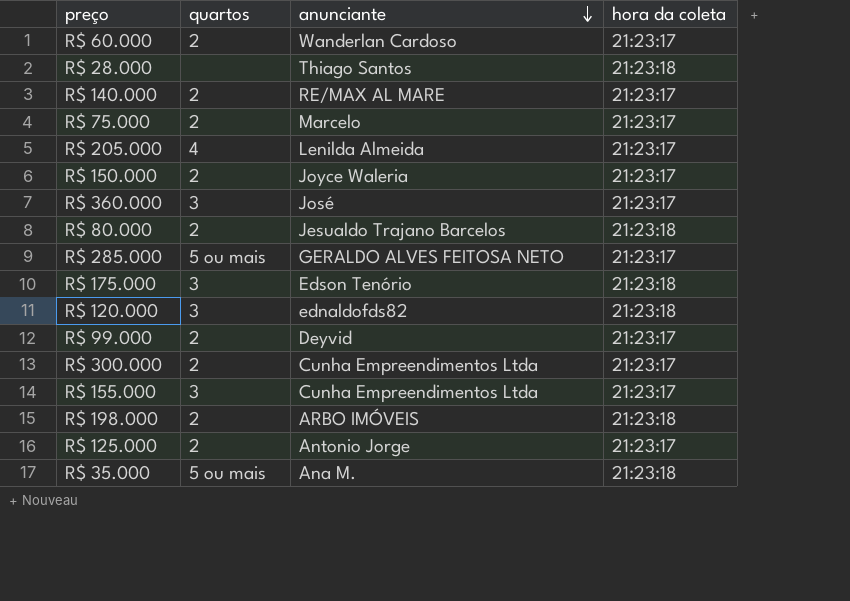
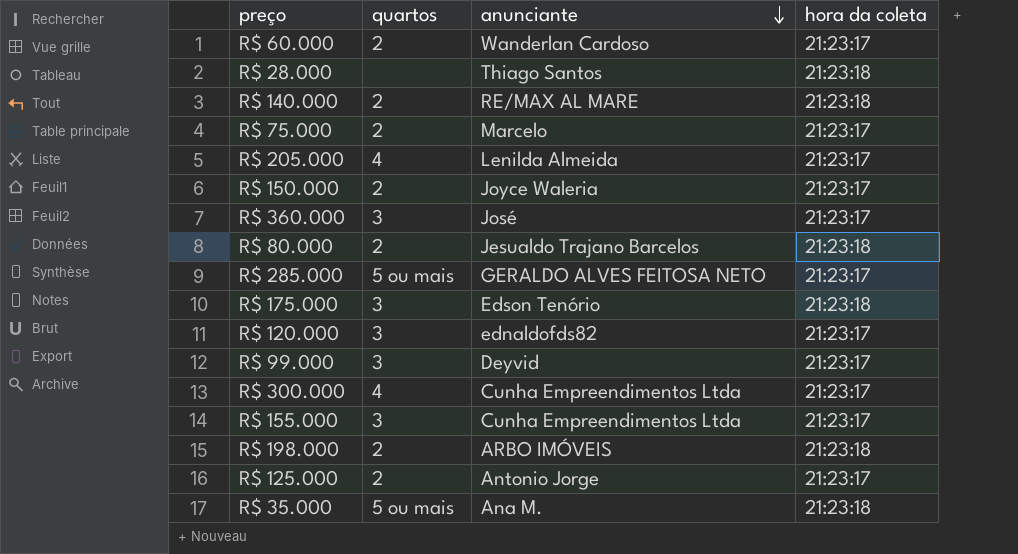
R$ 140.000 | hora da coleta: 21:23:17 -> 21:23:18
R$ 120.000 | hora da coleta: 21:23:18 -> 21:23:17
R$ 99.000 | quartos: 2 -> 3
R$ 300.000 | quartos: 2 -> 4

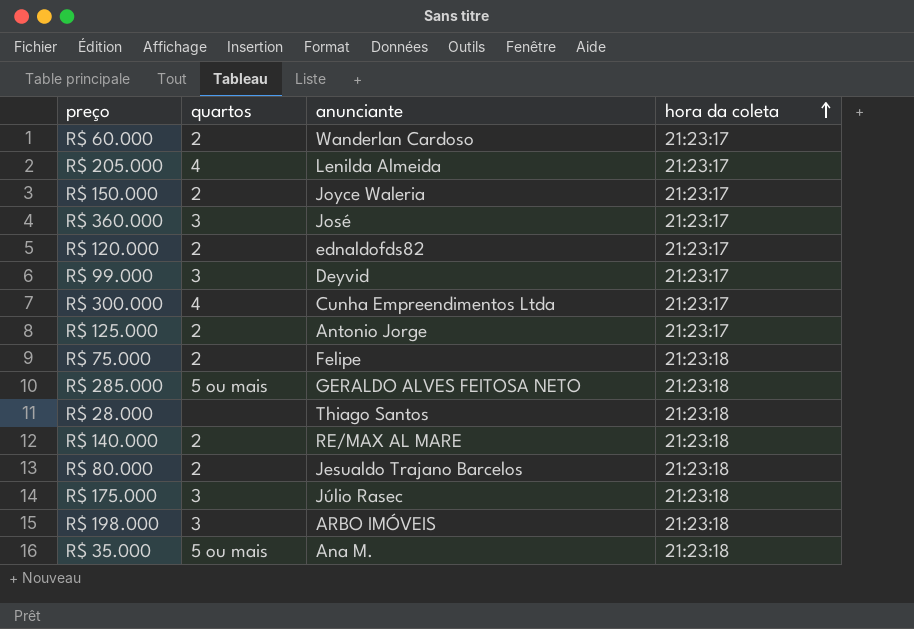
row order: anunciante descending -> hora da coleta ascending
row R$ 155.000: 3 | Cunha Empreendimentos Ltda | 21:23:17 -> none
R$ 120.000 | quartos: 3 -> 2
R$ 75.000 | anunciante: Marcelo -> Felipe
R$ 75.000 | hora da coleta: 21:23:17 -> 21:23:18
R$ 285.000 | hora da coleta: 21:23:17 -> 21:23:18
R$ 175.000 | anunciante: Edson Tenório -> Júlio Rasec
R$ 198.000 | quartos: 2 -> 3

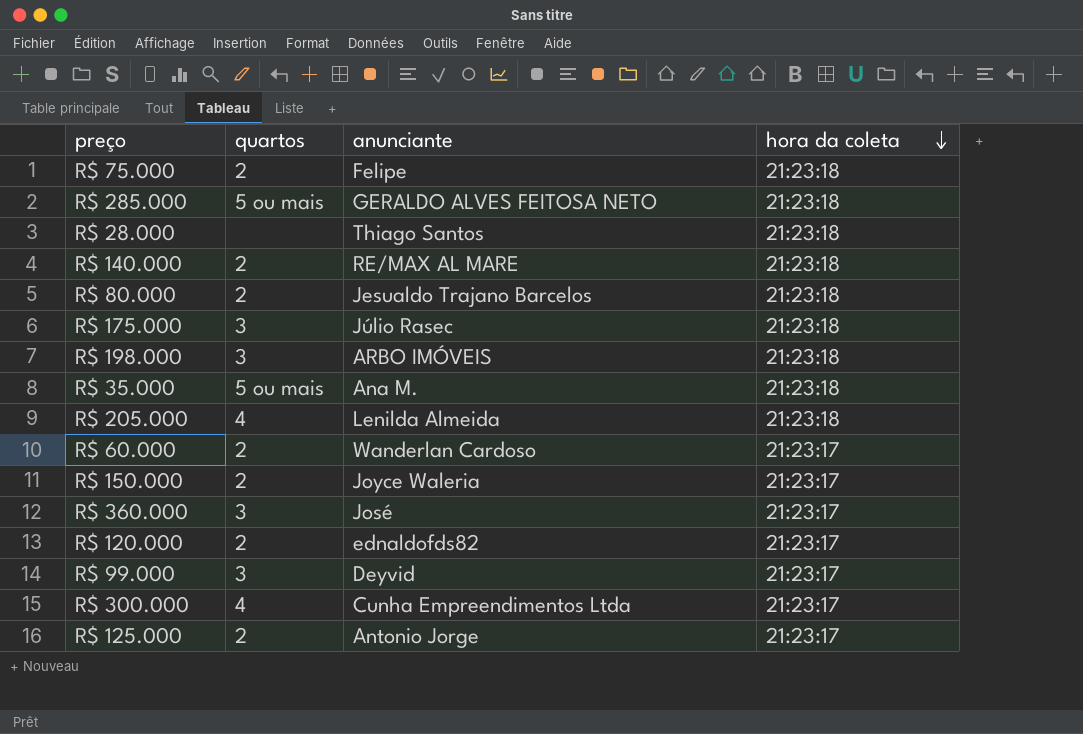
row order: hora da coleta ascending -> hora da coleta descending
R$ 205.000 | hora da coleta: 21:23:17 -> 21:23:18

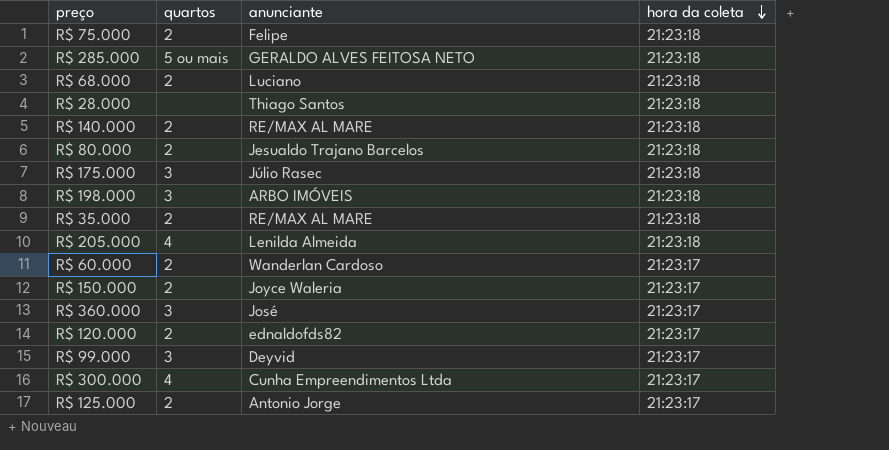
row R$ 68.000: none -> 2 | Luciano | 21:23:18
R$ 35.000 | quartos: 5 ou mais -> 2
R$ 35.000 | anunciante: Ana M. -> RE/MAX AL MARE

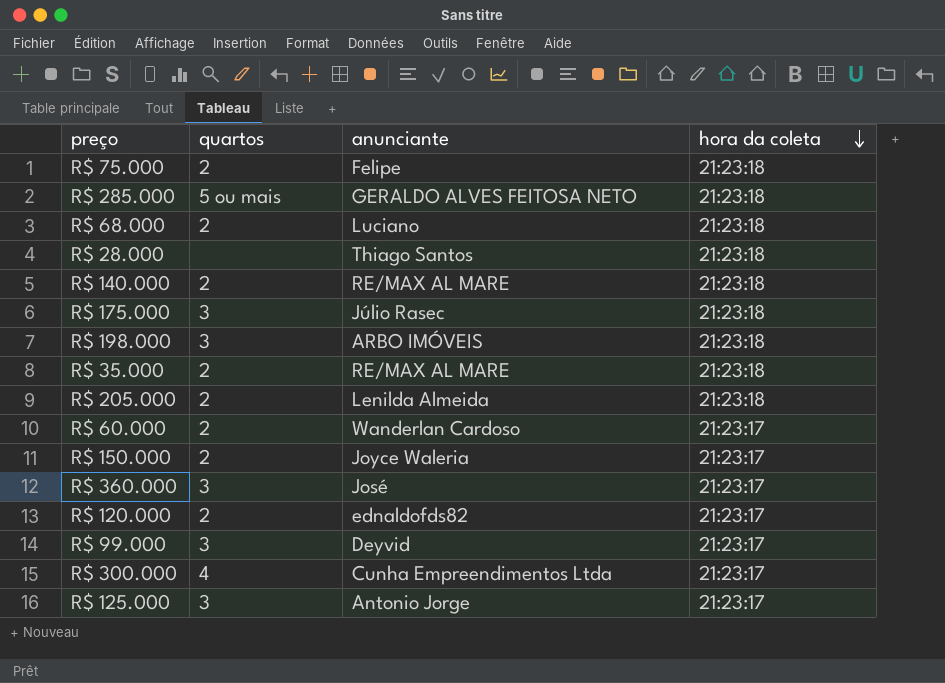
row R$ 80.000: 2 | Jesualdo Trajano Barcelos | 21:23:18 -> none
R$ 205.000 | quartos: 4 -> 2
R$ 125.000 | quartos: 2 -> 3

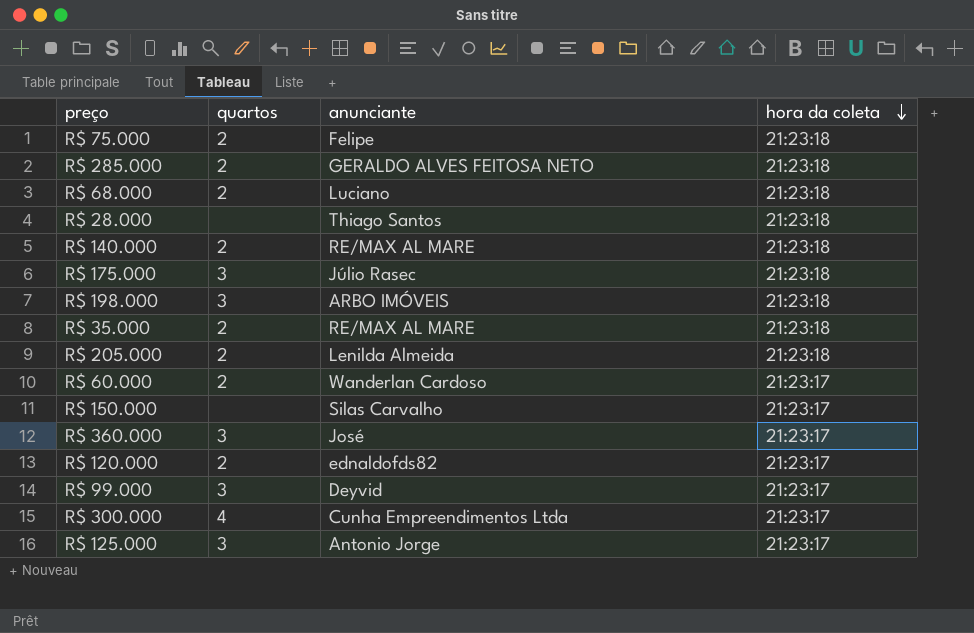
R$ 285.000 | quartos: 5 ou mais -> 2
R$ 150.000 | quartos: 2 -> none
R$ 150.000 | anunciante: Joyce Waleria -> Silas Carvalho

